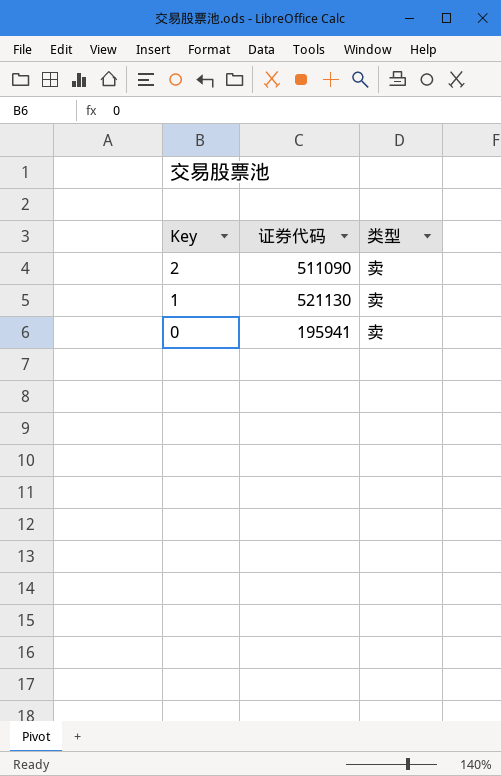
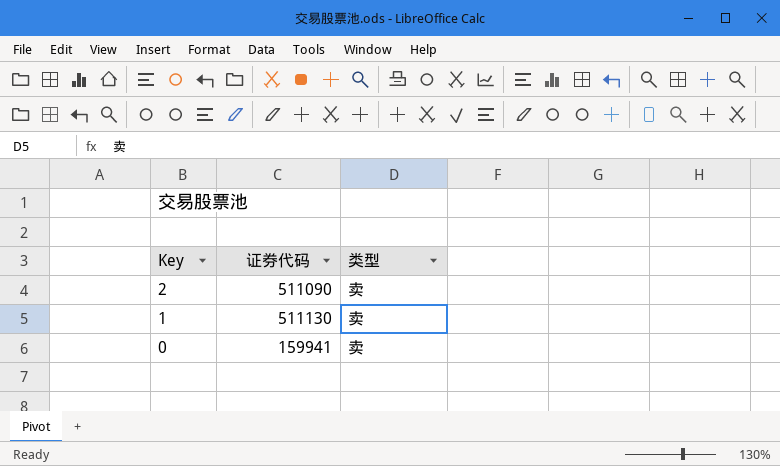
1 | 证券代码: 521130 -> 511130
0 | 证券代码: 195941 -> 159941

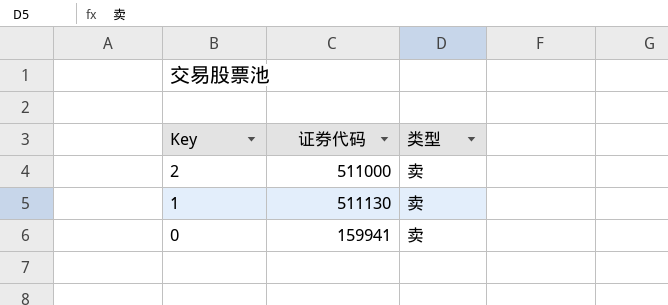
2 | 证券代码: 511090 -> 511000

